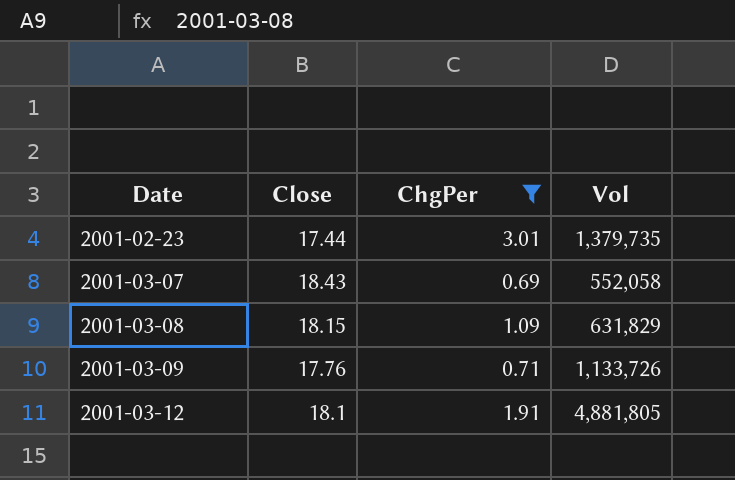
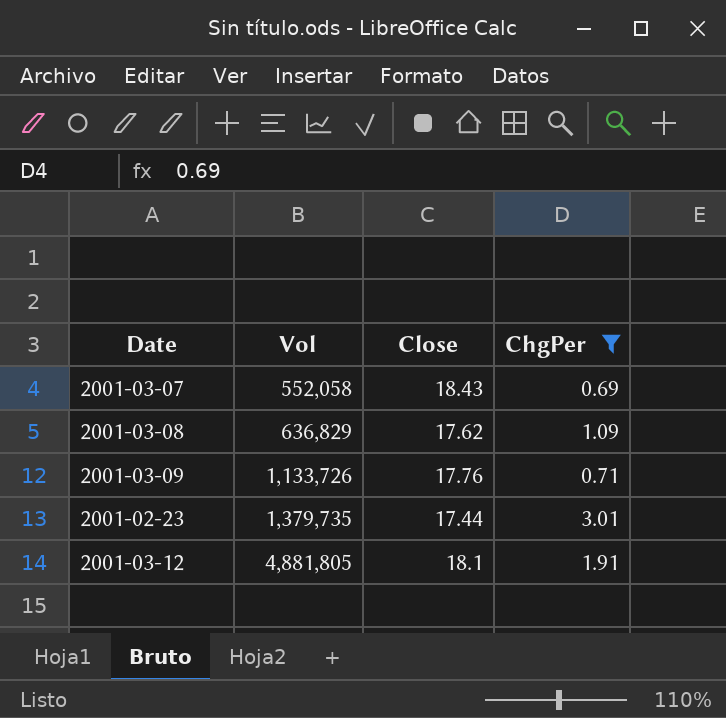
row order: Date ascending -> Vol ascending
column Vol | position: 4 -> 2
2001-03-08 | Vol: 631,829 -> 636,829
2001-03-08 | Close: 18.15 -> 17.62

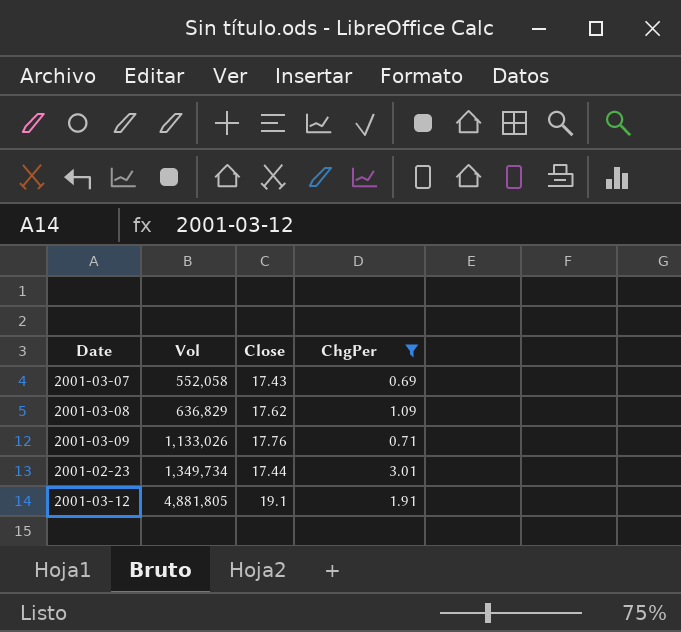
2001-03-07 | Close: 18.43 -> 17.43
2001-03-09 | Vol: 1,133,726 -> 1,133,026
2001-02-23 | Vol: 1,379,735 -> 1,349,734
2001-03-12 | Close: 18.1 -> 19.1

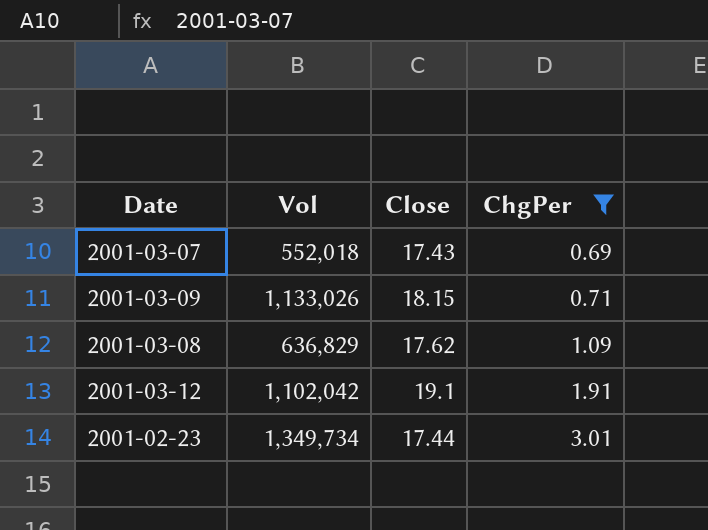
row order: Vol ascending -> ChgPer ascending
2001-03-07 | Vol: 552,058 -> 552,018
2001-03-09 | Close: 17.76 -> 18.15
2001-03-12 | Vol: 4,881,805 -> 1,102,042

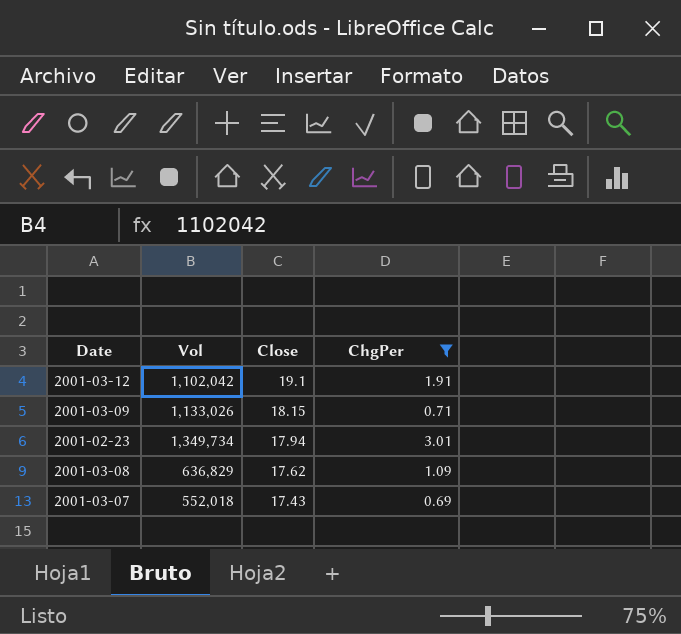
row order: ChgPer ascending -> Close descending
2001-02-23 | Close: 17.44 -> 17.94

